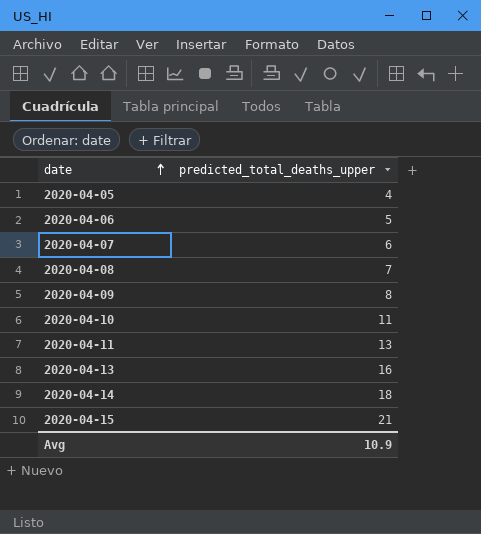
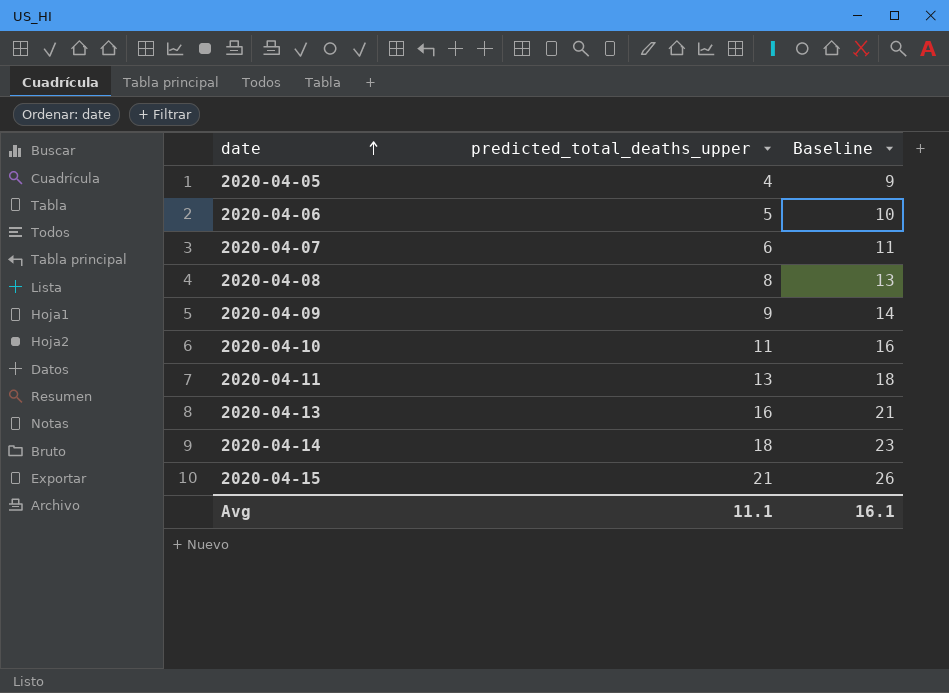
column Baseline | formula: none -> [predicted_total_deaths_upper] + 5
2020-04-08 | predicted_total_deaths_upper: 7 -> 8
2020-04-09 | predicted_total_deaths_upper: 8 -> 9
Avg | predicted_total_deaths_upper: 10.9 -> 11.1

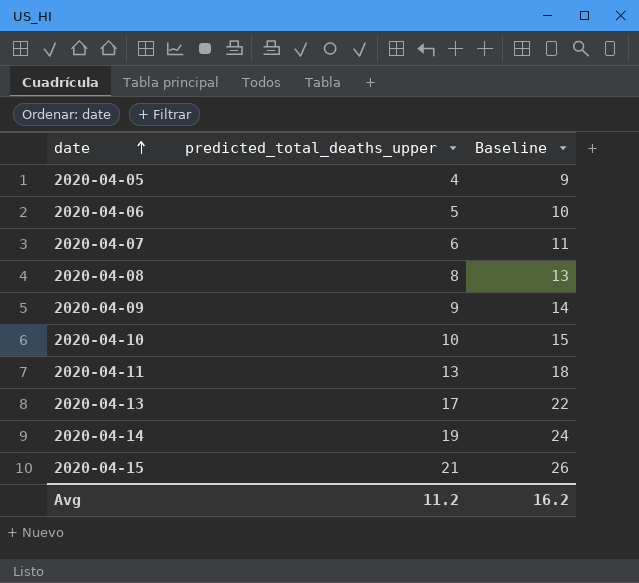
2020-04-10 | predicted_total_deaths_upper: 11 -> 10
2020-04-10 | Baseline: 16 -> 15
2020-04-13 | predicted_total_deaths_upper: 16 -> 17
2020-04-13 | Baseline: 21 -> 22
2020-04-14 | predicted_total_deaths_upper: 18 -> 19
2020-04-14 | Baseline: 23 -> 24
Avg | predicted_total_deaths_upper: 11.1 -> 11.2
Avg | Baseline: 16.1 -> 16.2

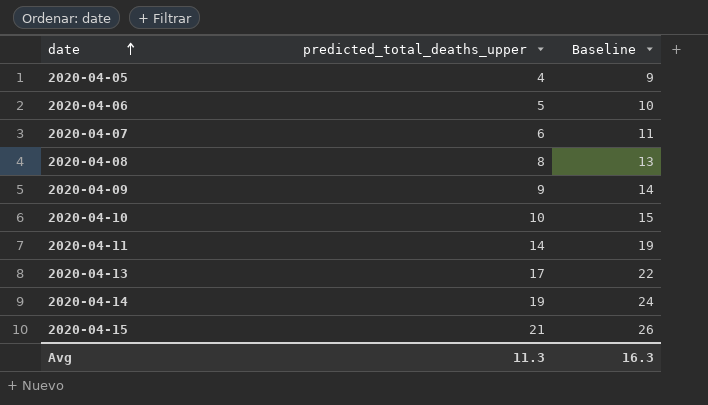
2020-04-11 | predicted_total_deaths_upper: 13 -> 14
2020-04-11 | Baseline: 18 -> 19
Avg | predicted_total_deaths_upper: 11.2 -> 11.3
Avg | Baseline: 16.2 -> 16.3

